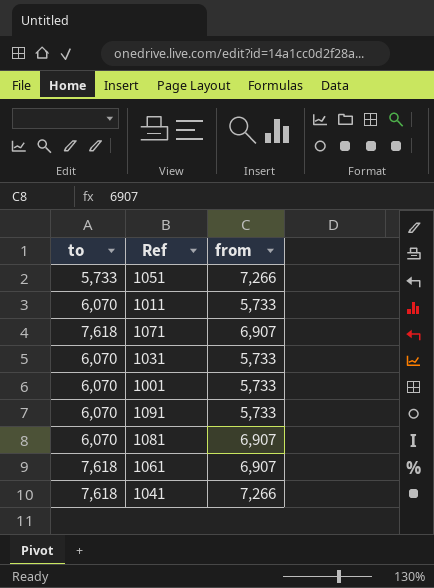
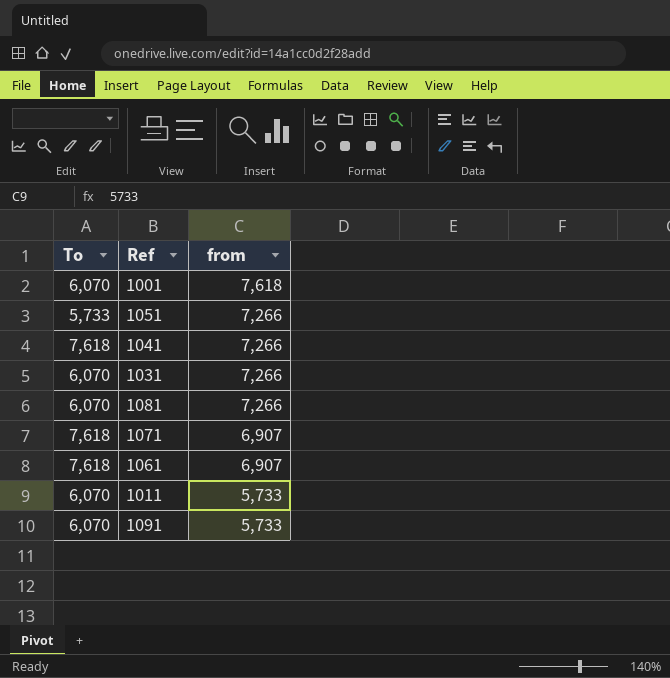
row order: none -> from descending
column name: to -> To
1001 | from: 5,733 -> 7,618
1031 | from: 5,733 -> 7,266
1081 | from: 6,907 -> 7,266

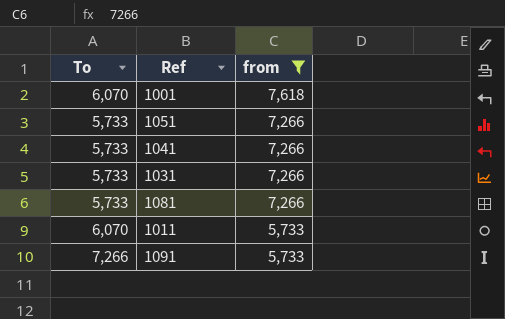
filter: none -> from != 6,907
1041 | To: 7,618 -> 5,733
1031 | To: 6,070 -> 5,733
1081 | To: 6,070 -> 5,733
1091 | To: 6,070 -> 7,266

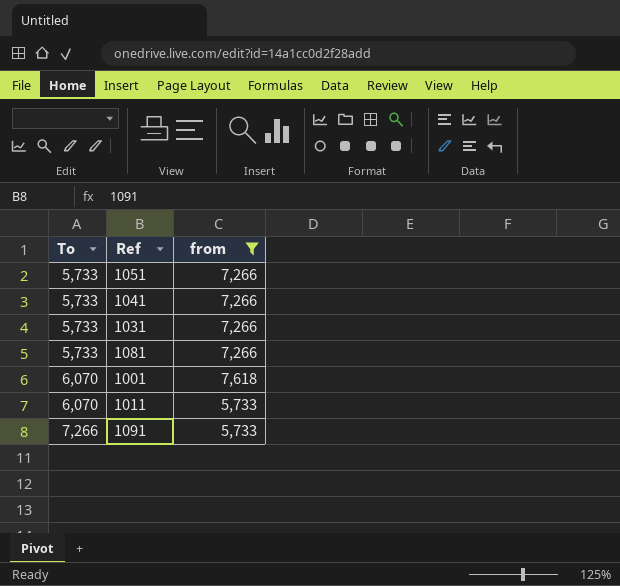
row order: from descending -> To ascending

